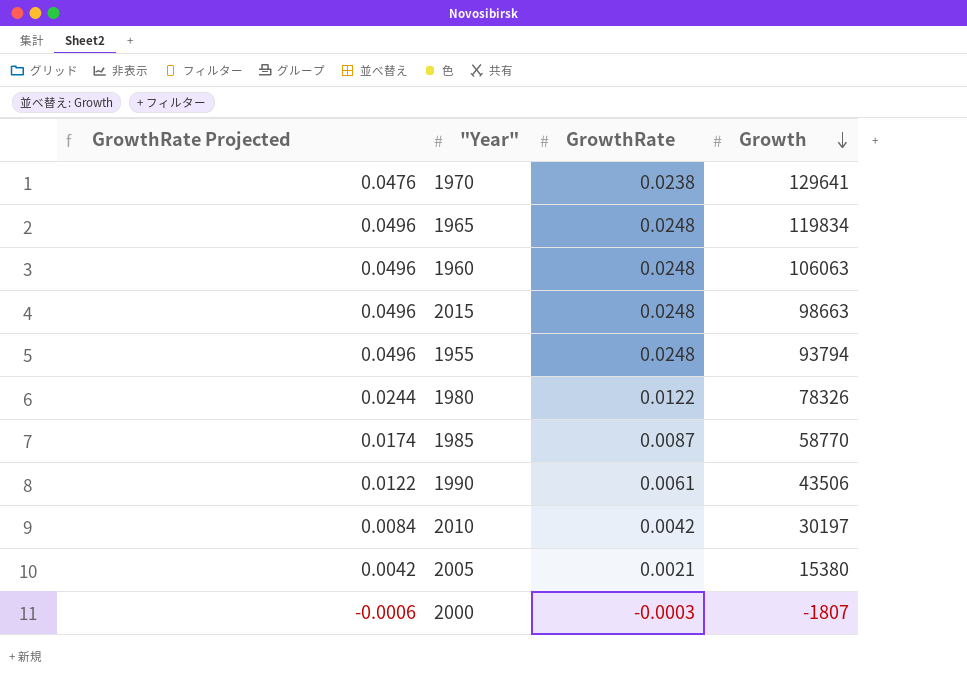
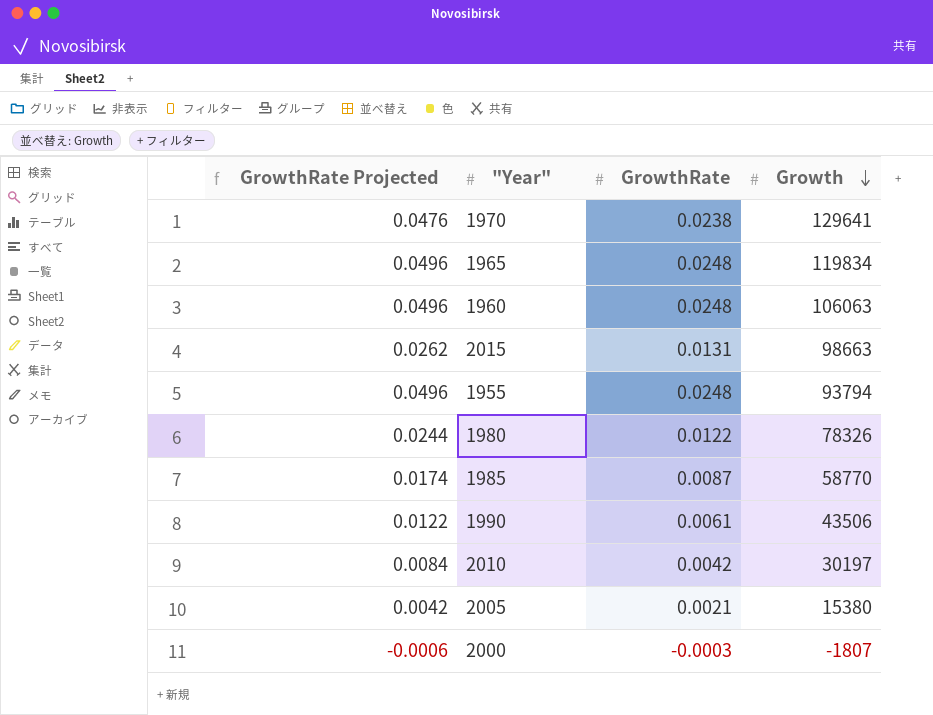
2015 | GrowthRate Projected: 0.0496 -> 0.0262
2015 | GrowthRate: 0.0248 -> 0.0131

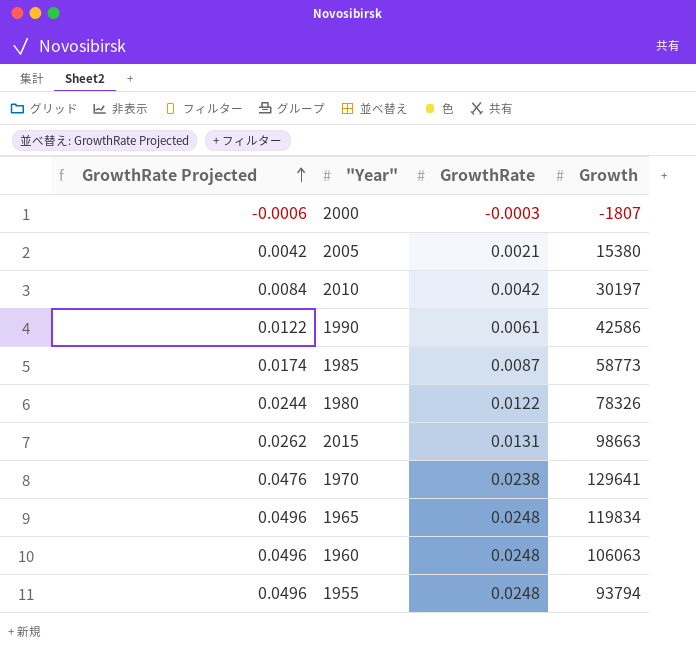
row order: Growth descending -> GrowthRate Projected ascending
1990 | Growth: 43506 -> 42586
1985 | Growth: 58770 -> 58773

